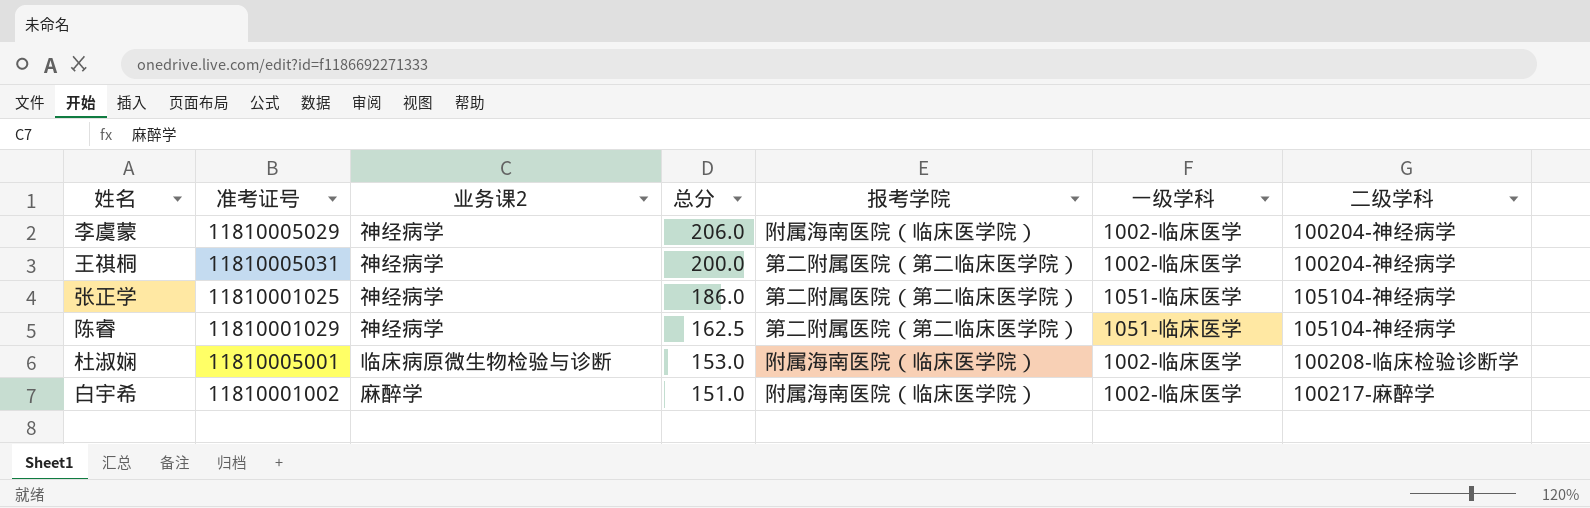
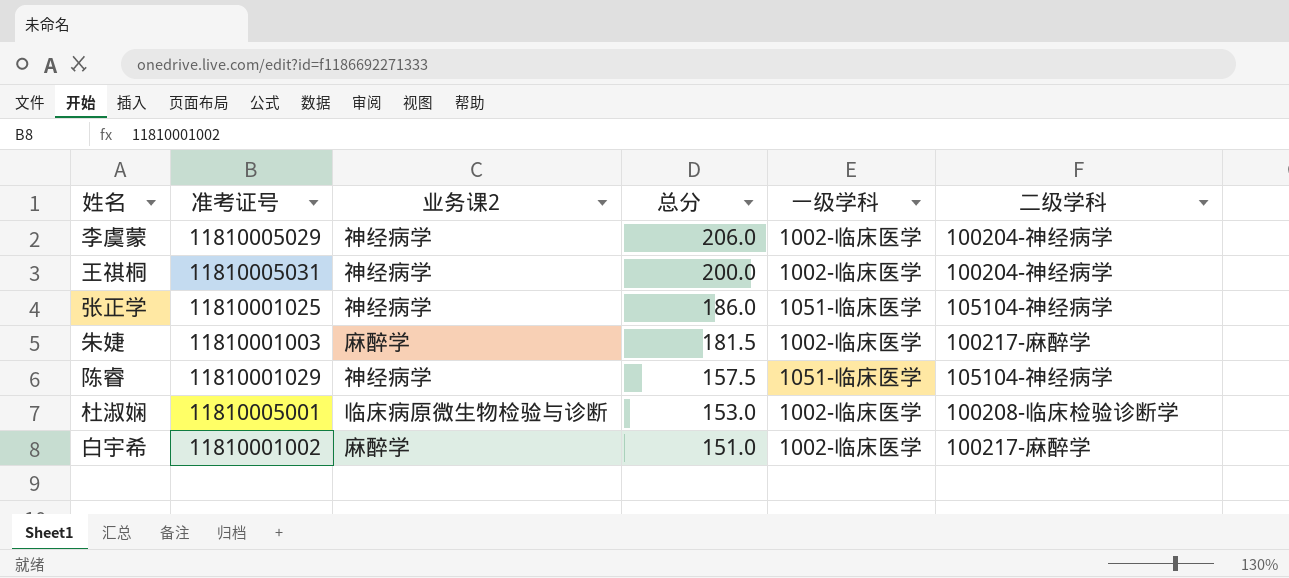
column 报考学院 | position: 5 -> none
row 朱婕: none -> 11810001003 | 麻醉学 | 181.5 | 1002-临床医学 | 100217-麻醉学
陈睿 | 总分: 162.5 -> 157.5

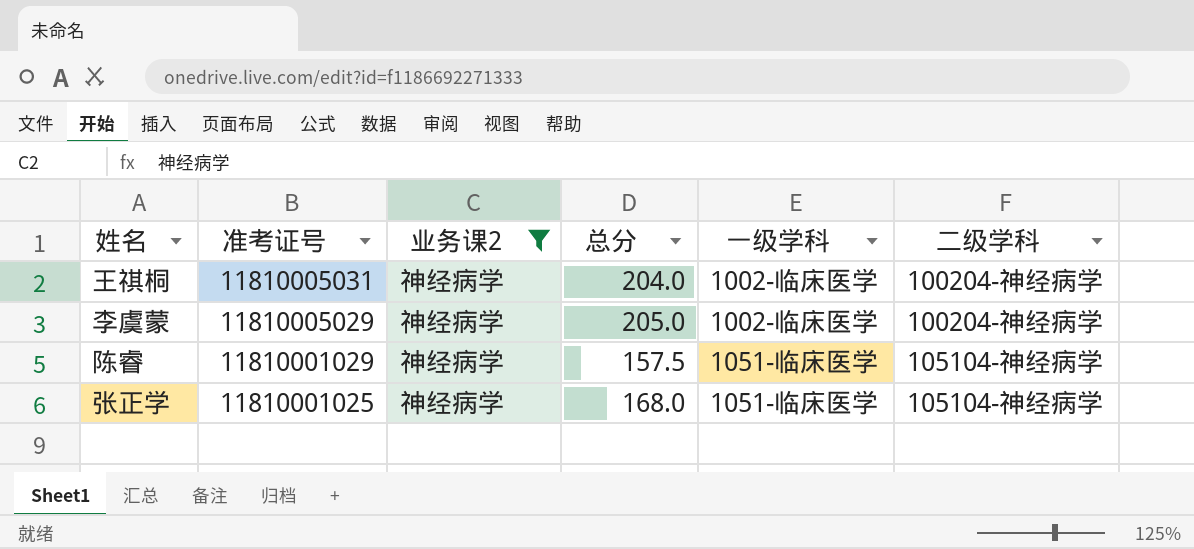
filter: none -> 业务课2 = 神经病学
row order: 总分 descending -> 准考证号 descending
王祺桐 | 总分: 200.0 -> 204.0
李虞蒙 | 总分: 206.0 -> 205.0
张正学 | 总分: 186.0 -> 168.0

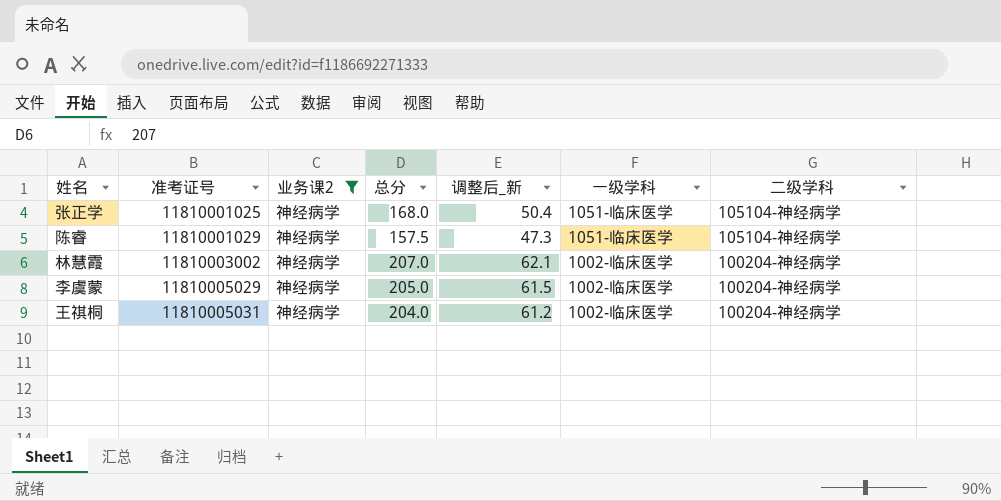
row order: 准考证号 descending -> 准考证号 ascending
column 调整后_新 | formula: none -> [总分] * 0.3
row 林慧霞: none -> 11810003002 | 神经病学 | 207.0 | 62.1 | 1002-临床医学 | 100204-神经病学

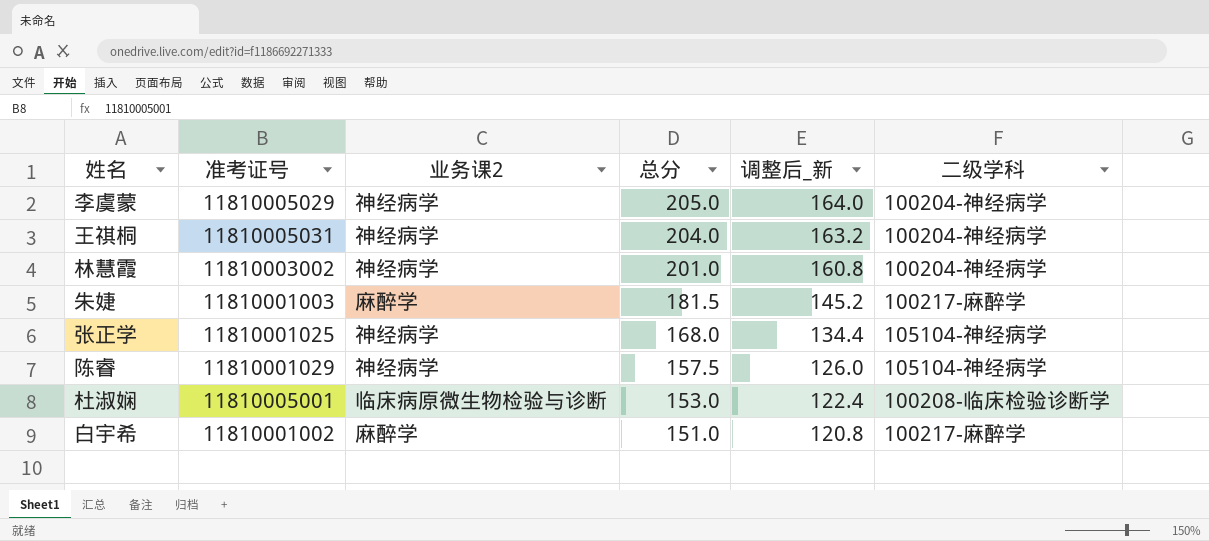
filter: 业务课2 = 神经病学 -> none
row order: 准考证号 ascending -> 总分 descending
column 一级学科 | position: 6 -> none
column 调整后_新 | formula: [总分] * 0.3 -> [总分] * 0.8
林慧霞 | 总分: 207.0 -> 201.0

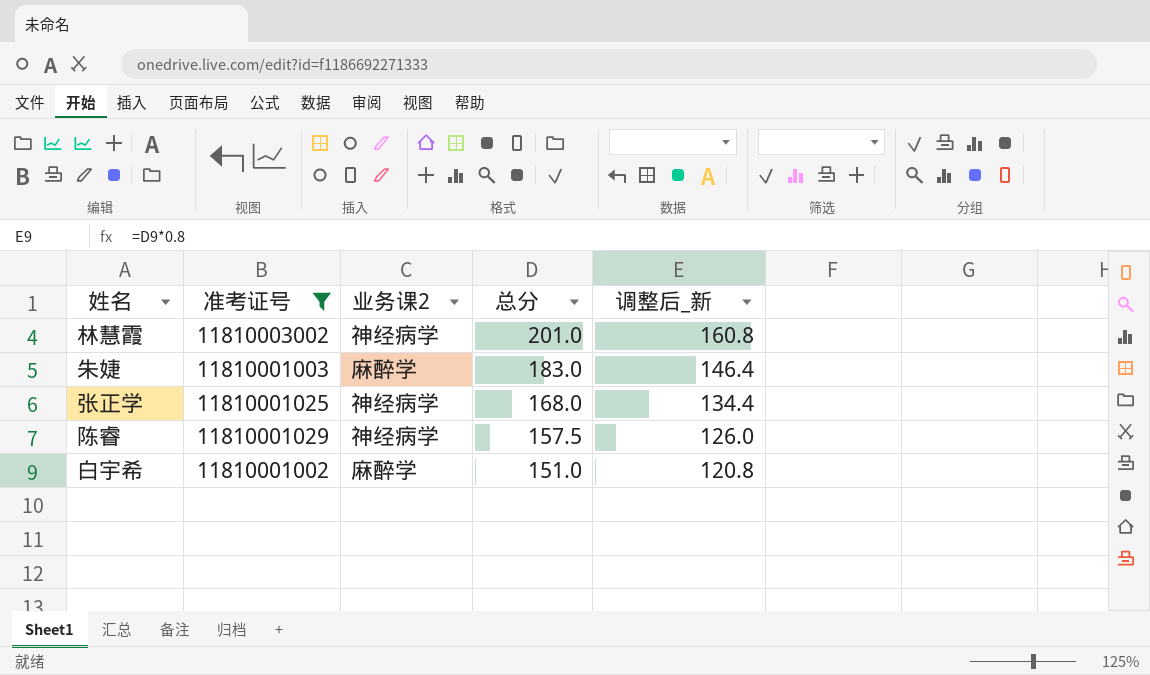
filter: none -> 准考证号 <= 11810003002
column 二级学科 | position: 6 -> none
朱婕 | 总分: 181.5 -> 183.0
朱婕 | 调整后_新: 145.2 -> 146.4

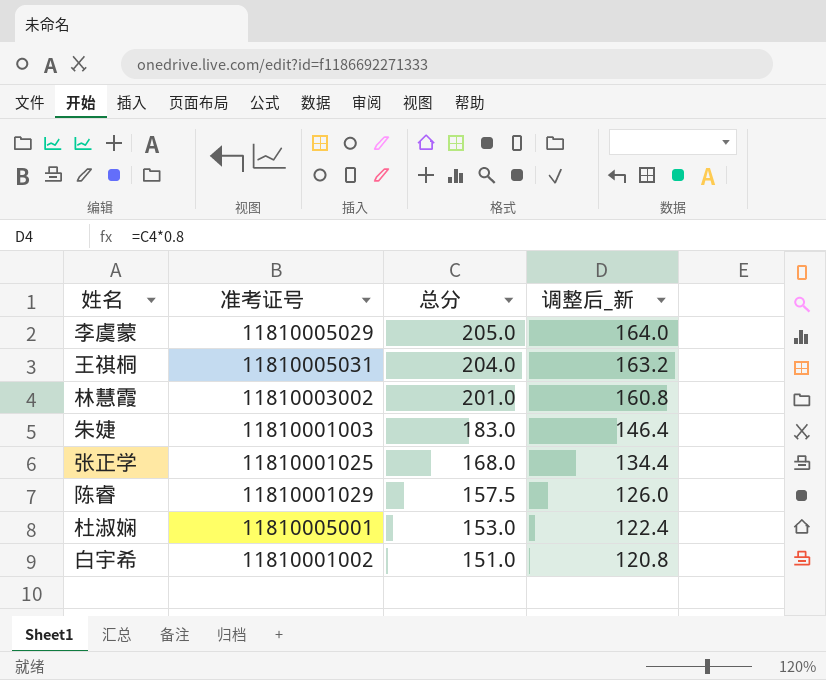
filter: 准考证号 <= 11810003002 -> none
column 业务课2 | position: 3 -> none

